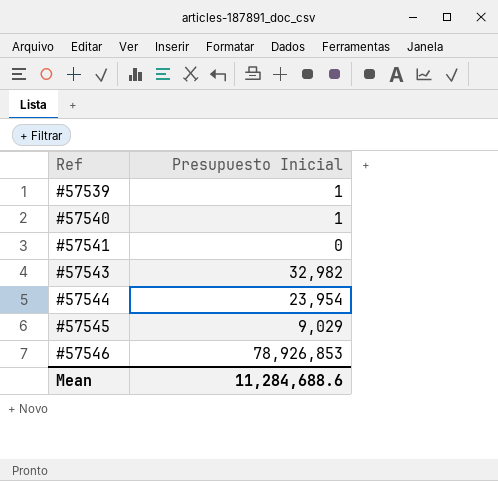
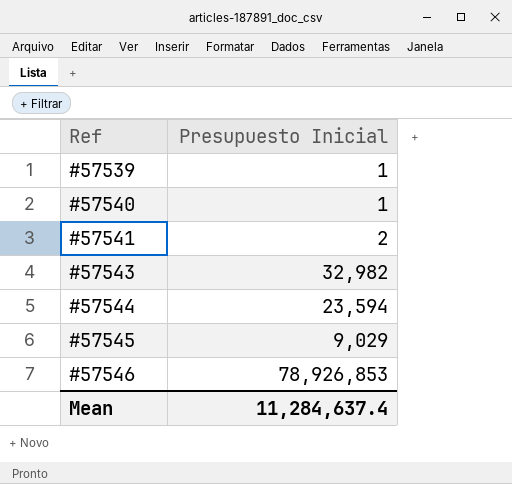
#57541 | Presupuesto Inicial: 0 -> 2
#57544 | Presupuesto Inicial: 23,954 -> 23,594
Mean | Presupuesto Inicial: 11,284,688.6 -> 11,284,637.4

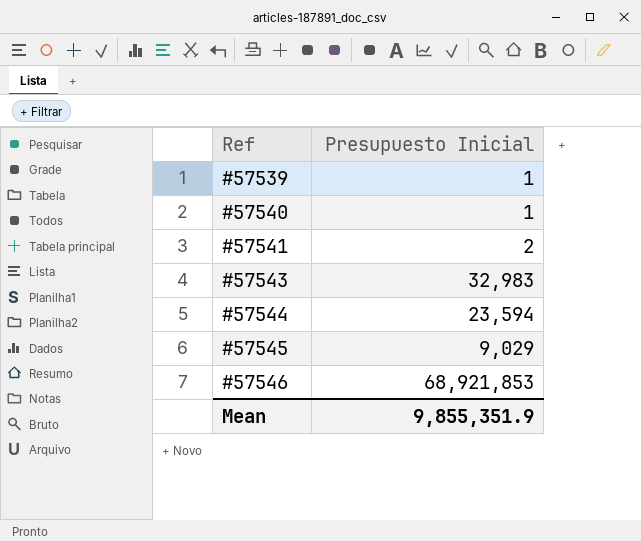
#57543 | Presupuesto Inicial: 32,982 -> 32,983
#57546 | Presupuesto Inicial: 78,926,853 -> 68,921,853
Mean | Presupuesto Inicial: 11,284,637.4 -> 9,855,351.9

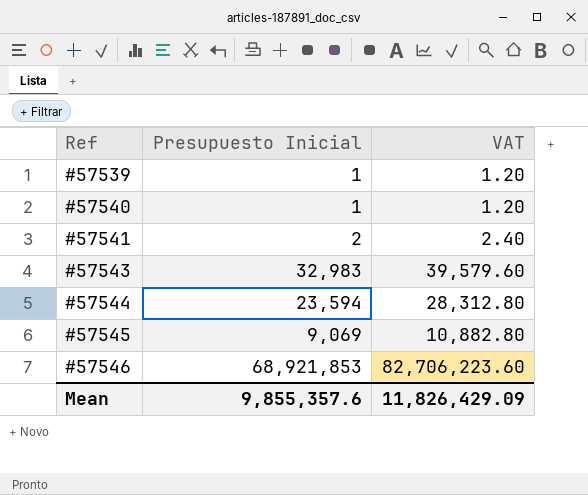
column VAT | formula: none -> [Presupuesto Inicial] * 1.2
#57545 | Presupuesto Inicial: 9,029 -> 9,069
Mean | Presupuesto Inicial: 9,855,351.9 -> 9,855,357.6

